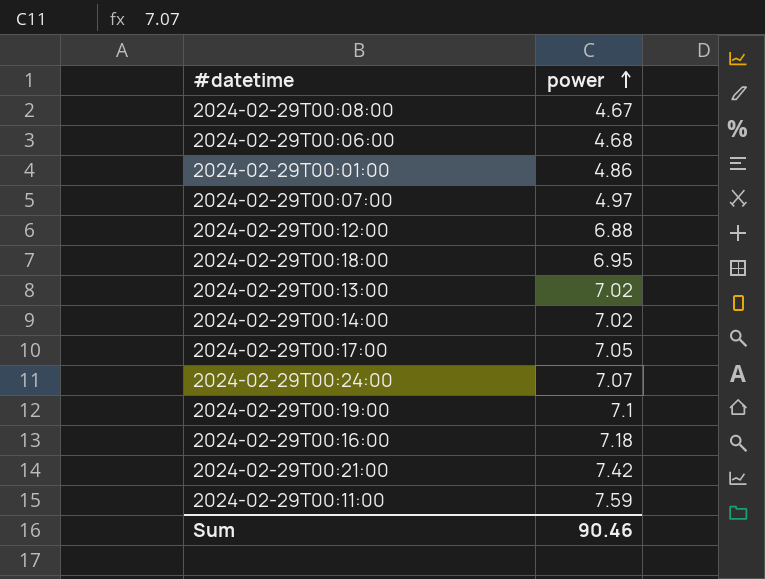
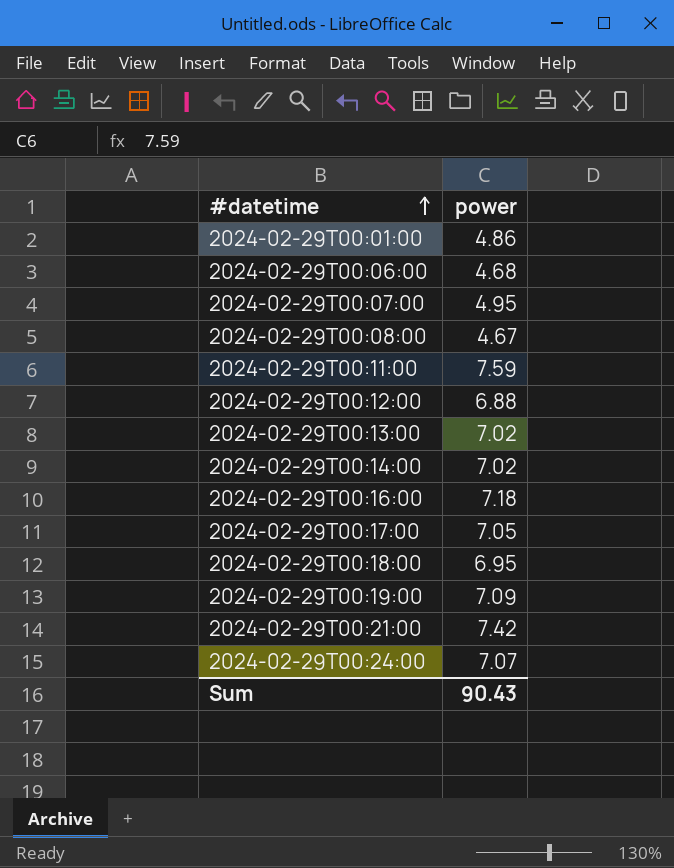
row order: power ascending -> #datetime ascending
2024-02-29T00:07:00 | power: 4.97 -> 4.95
2024-02-29T00:19:00 | power: 7.1 -> 7.09
Sum | power: 90.46 -> 90.43

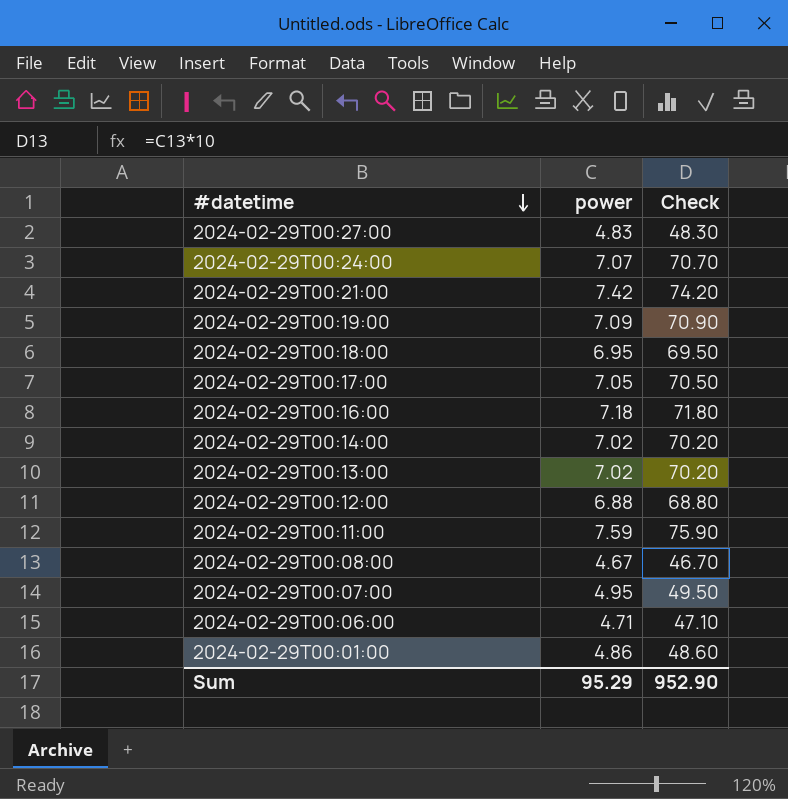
row order: #datetime ascending -> #datetime descending
column Check | formula: none -> [power] * 10
row 2024-02-29T00:27:00: none -> 4.83 | 48.30
2024-02-29T00:06:00 | power: 4.68 -> 4.71
Sum | power: 90.43 -> 95.29

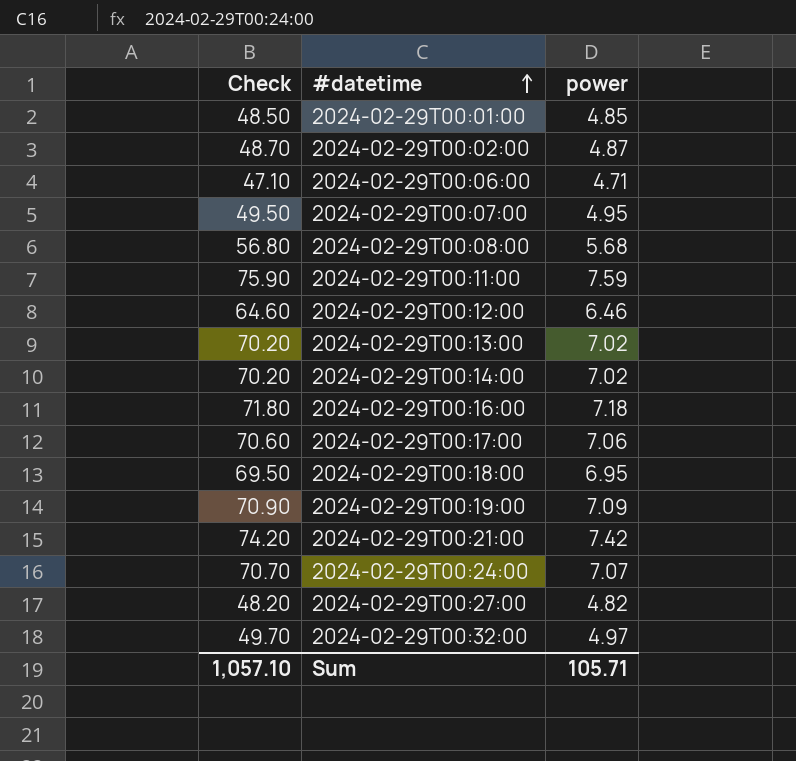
row order: #datetime descending -> #datetime ascending
column Check | position: 3 -> 1
2024-02-29T00:01:00 | Check: 48.60 -> 48.50
2024-02-29T00:01:00 | power: 4.86 -> 4.85
row 2024-02-29T00:02:00: none -> 48.70 | 4.87
2024-02-29T00:08:00 | Check: 46.70 -> 56.80
2024-02-29T00:08:00 | power: 4.67 -> 5.68
2024-02-29T00:12:00 | Check: 68.80 -> 64.60
2024-02-29T00:12:00 | power: 6.88 -> 6.46
2024-02-29T00:17:00 | Check: 70.50 -> 70.60
2024-02-29T00:17:00 | power: 7.05 -> 7.06
2024-02-29T00:27:00 | Check: 48.30 -> 48.20
2024-02-29T00:27:00 | power: 4.83 -> 4.82
row 2024-02-29T00:32:00: none -> 49.70 | 4.97
Sum | Check: 952.90 -> 1,057.10
Sum | power: 95.29 -> 105.71

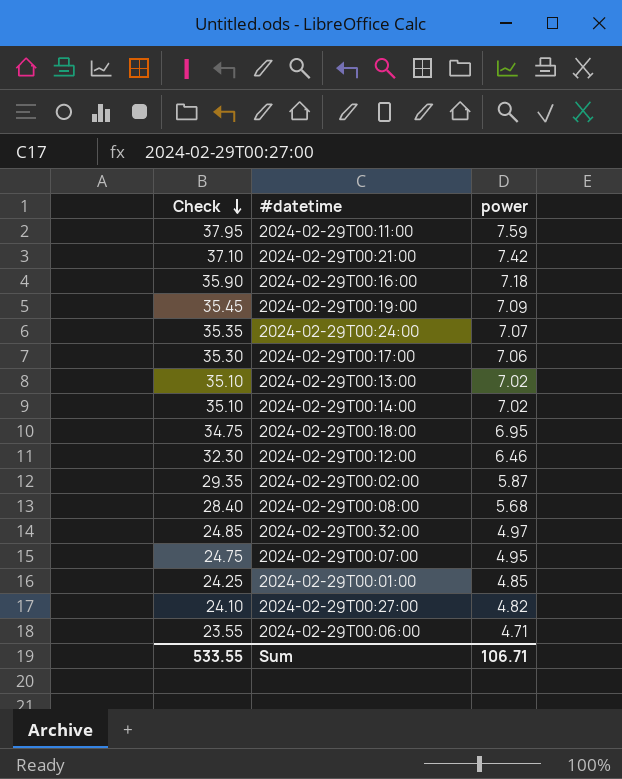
row order: #datetime ascending -> Check descending
column Check | formula: [power] * 10 -> [power] * 5
2024-02-29T00:02:00 | power: 4.87 -> 5.87
Sum | Check: 1,057.10 -> 533.55
Sum | power: 105.71 -> 106.71

